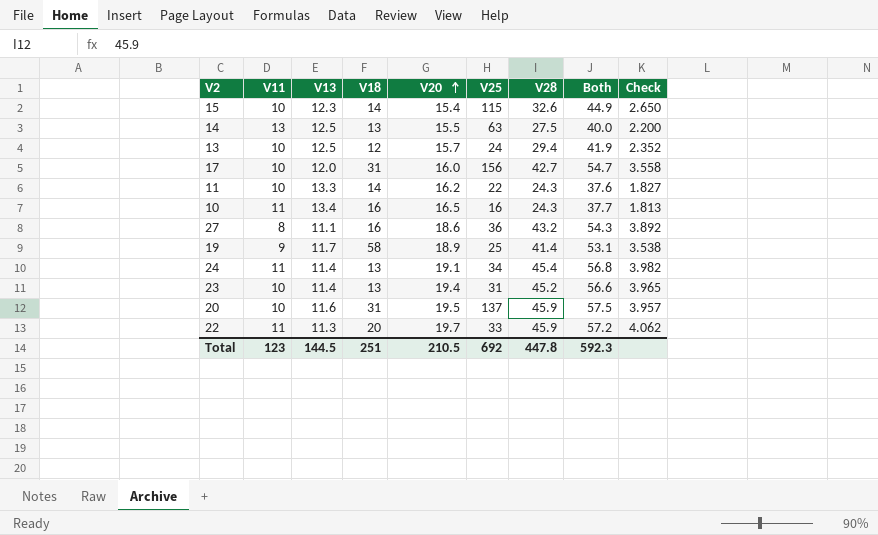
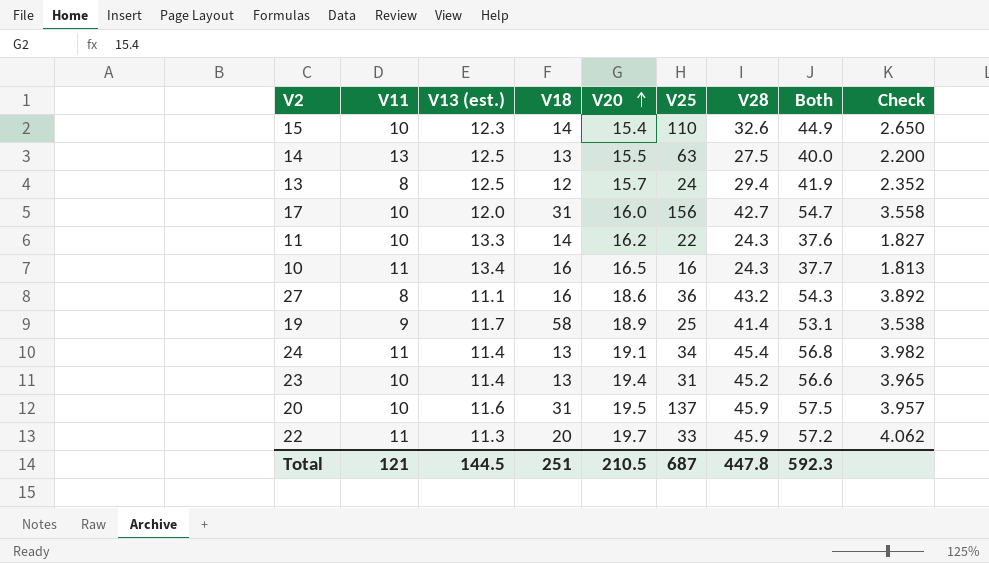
column name: V13 -> V13 (est.)
15 | V25: 115 -> 110
13 | V11: 10 -> 8
Total | V11: 123 -> 121
Total | V25: 692 -> 687

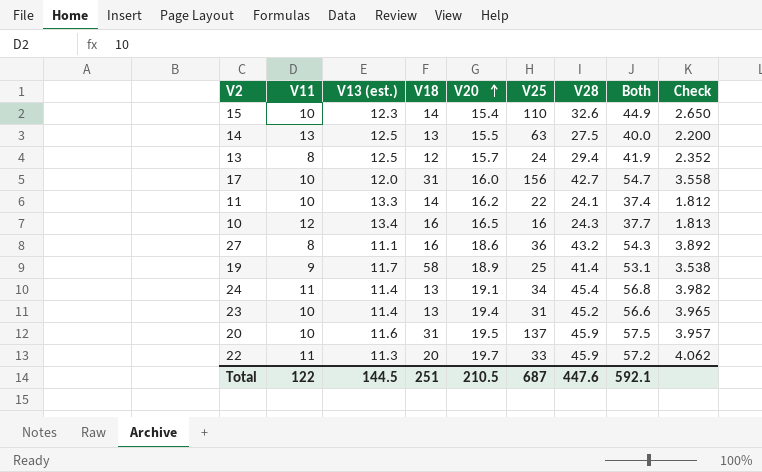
11 | V28: 24.3 -> 24.1
11 | Both: 37.6 -> 37.4
11 | Check: 1.827 -> 1.812
10 | V11: 11 -> 12
Total | V11: 121 -> 122
Total | V28: 447.8 -> 447.6
Total | Both: 592.3 -> 592.1

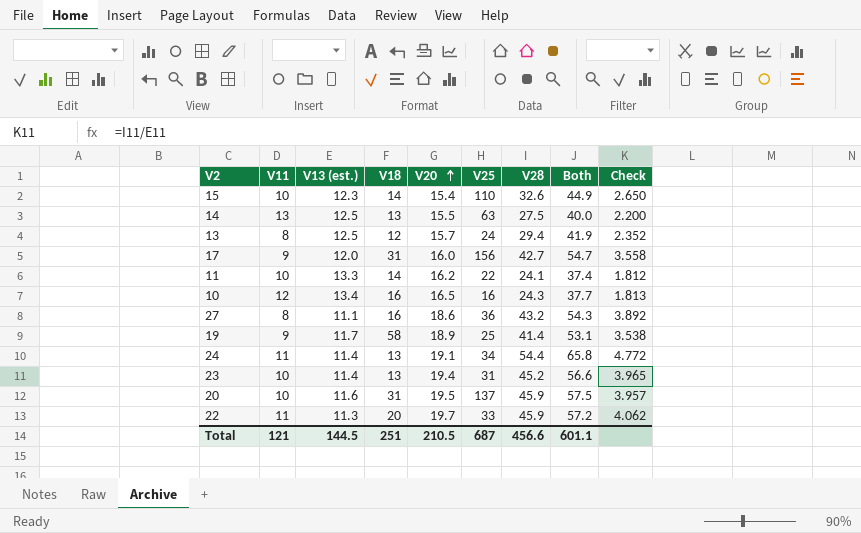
17 | V11: 10 -> 9
24 | V28: 45.4 -> 54.4
24 | Both: 56.8 -> 65.8
24 | Check: 3.982 -> 4.772
Total | V11: 122 -> 121
Total | V28: 447.6 -> 456.6
Total | Both: 592.1 -> 601.1

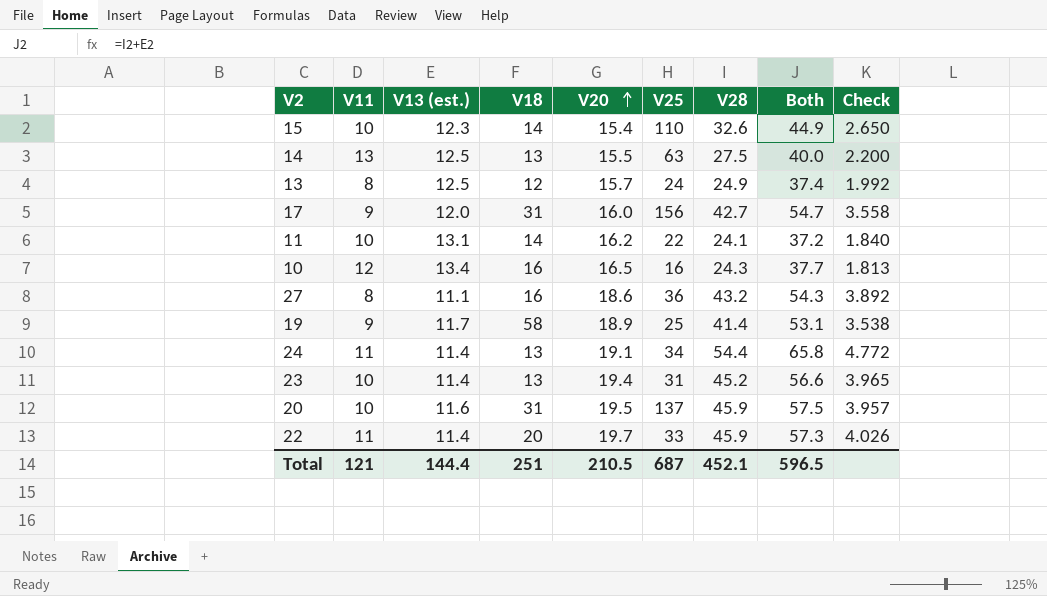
13 | V28: 29.4 -> 24.9
13 | Both: 41.9 -> 37.4
13 | Check: 2.352 -> 1.992
11 | V13 (est.): 13.3 -> 13.1
11 | Both: 37.4 -> 37.2
11 | Check: 1.812 -> 1.840
22 | V13 (est.): 11.3 -> 11.4
22 | Both: 57.2 -> 57.3
22 | Check: 4.062 -> 4.026
Total | V13 (est.): 144.5 -> 144.4
Total | V28: 456.6 -> 452.1
Total | Both: 601.1 -> 596.5

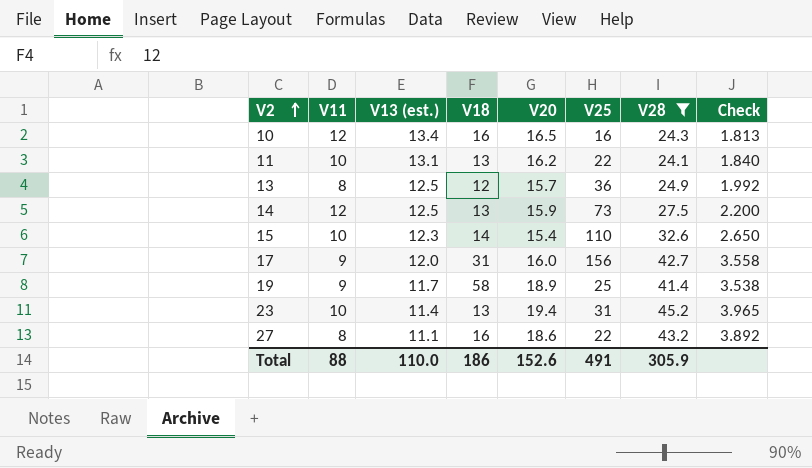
filter: none -> V28 <= 45.2
row order: V20 ascending -> V2 ascending
column Both | formula: [V13 (est.)] + [V28] -> none
11 | V18: 14 -> 13
13 | V25: 24 -> 36
14 | V11: 13 -> 12
14 | V20: 15.5 -> 15.9
14 | V25: 63 -> 73
27 | V25: 36 -> 22
Total | V11: 121 -> 88
Total | V13 (est.): 144.4 -> 110.0
Total | V18: 251 -> 186
Total | V20: 210.5 -> 152.6
Total | V25: 687 -> 491
Total | V28: 452.1 -> 305.9

